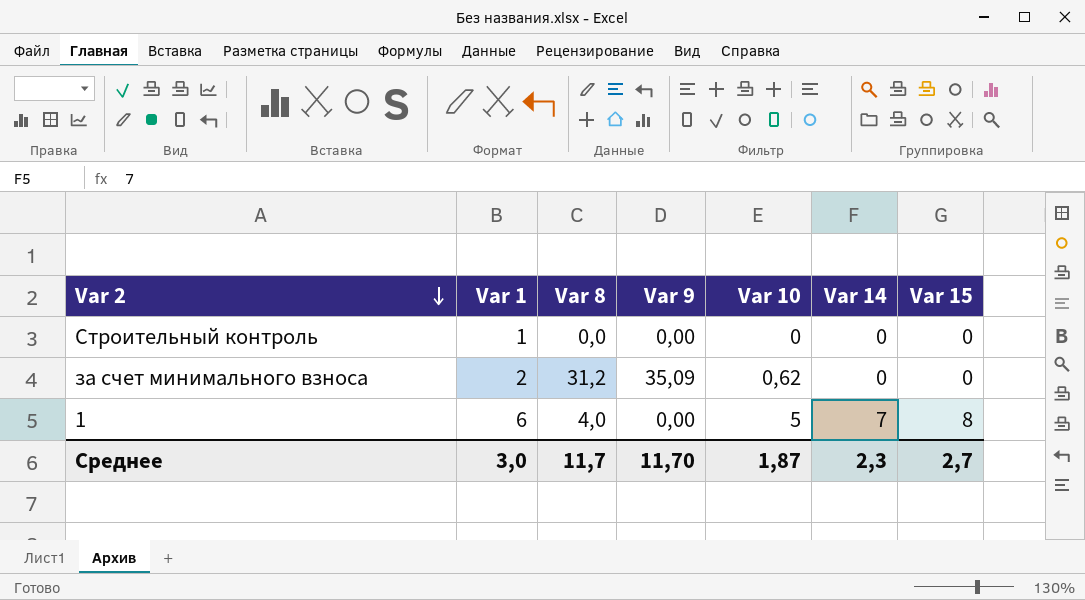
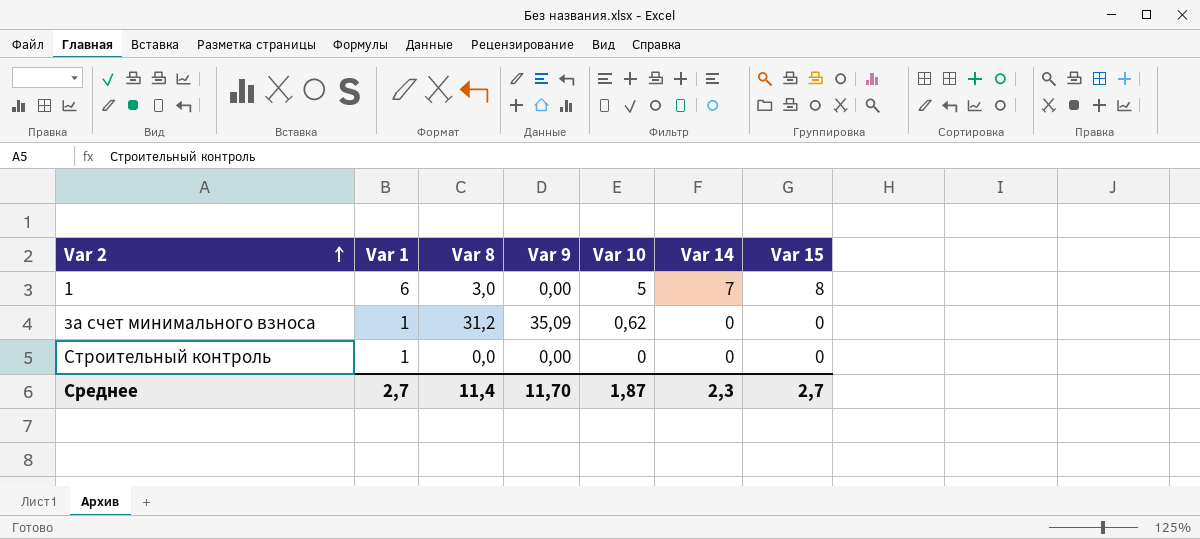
row order: Var 2 descending -> Var 2 ascending
1 | Var 8: 4,0 -> 3,0
за счет минимального взноса | Var 1: 2 -> 1
Среднее | Var 1: 3,0 -> 2,7
Среднее | Var 8: 11,7 -> 11,4

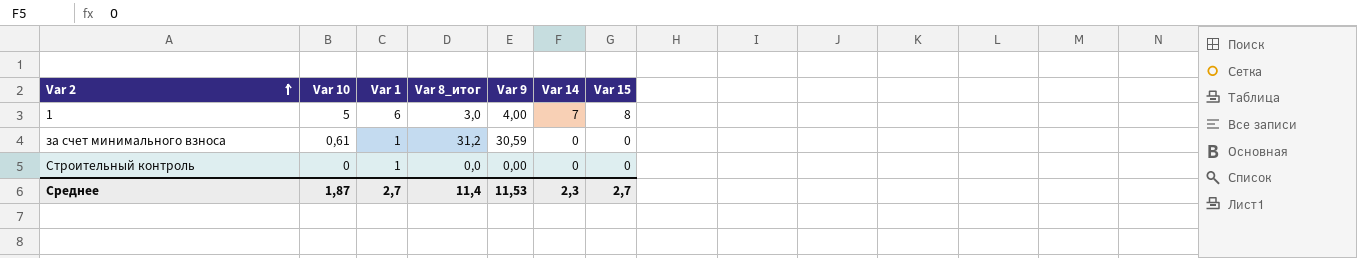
column Var 10 | position: 5 -> 2
column name: Var 8 -> Var 8_итог
1 | Var 9: 0,00 -> 4,00
за счет минимального взноса | Var 10: 0,62 -> 0,61
за счет минимального взноса | Var 9: 35,09 -> 30,59
Среднее | Var 9: 11,70 -> 11,53

